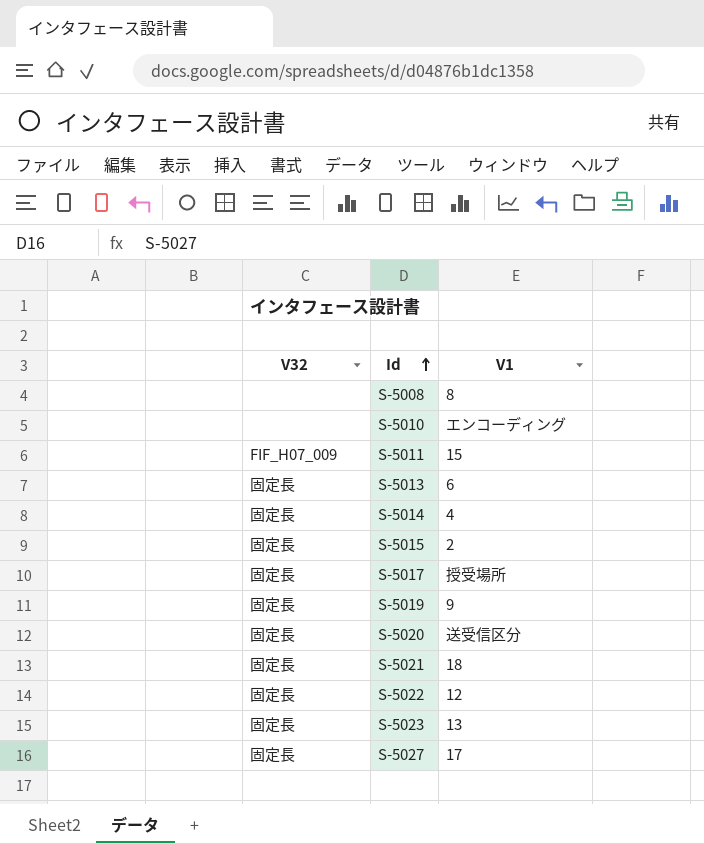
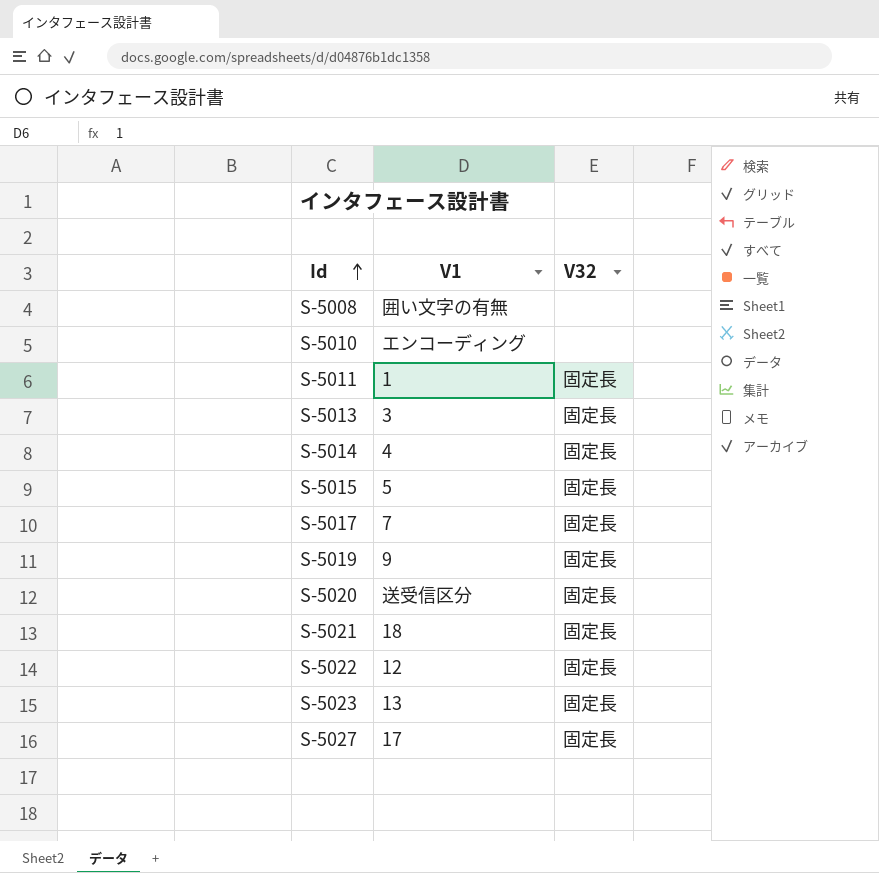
column V32 | position: 1 -> 3
S-5008 | V1: 8 -> 囲い文字の有無
S-5011 | V1: 15 -> 1
S-5011 | V32: FIF_H07_009 -> 固定長
S-5013 | V1: 6 -> 3
S-5015 | V1: 2 -> 5
S-5017 | V1: 授受場所 -> 7

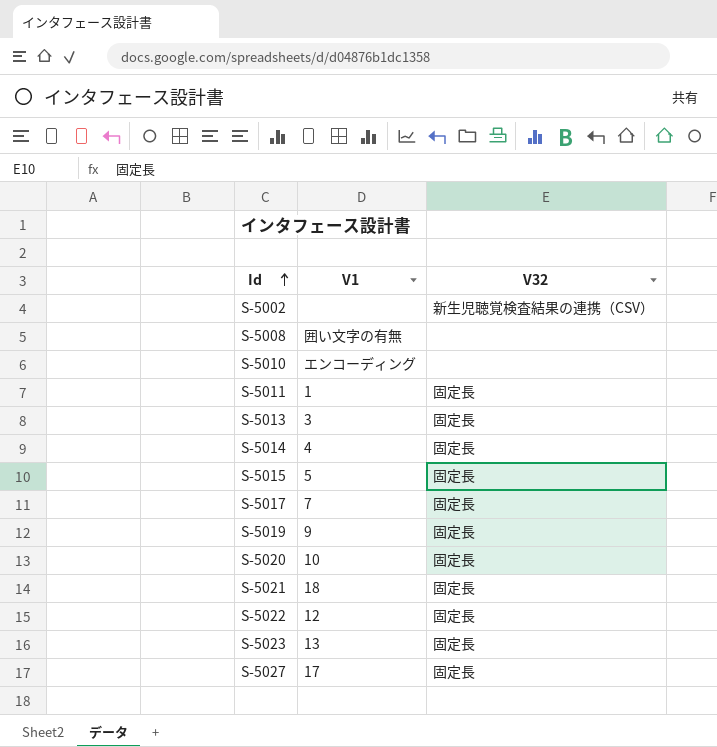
row S-5002: none -> none | 新生児聴覚検査結果の連携（CSV）
S-5020 | V1: 送受信区分 -> 10

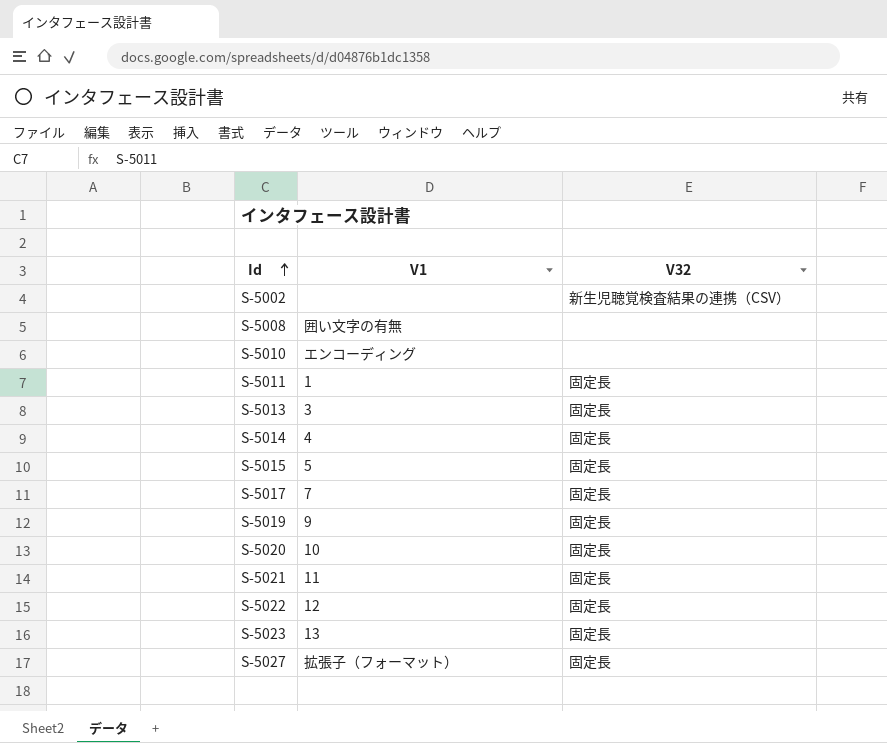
S-5021 | V1: 18 -> 11
S-5027 | V1: 17 -> 拡張子（フォーマット）

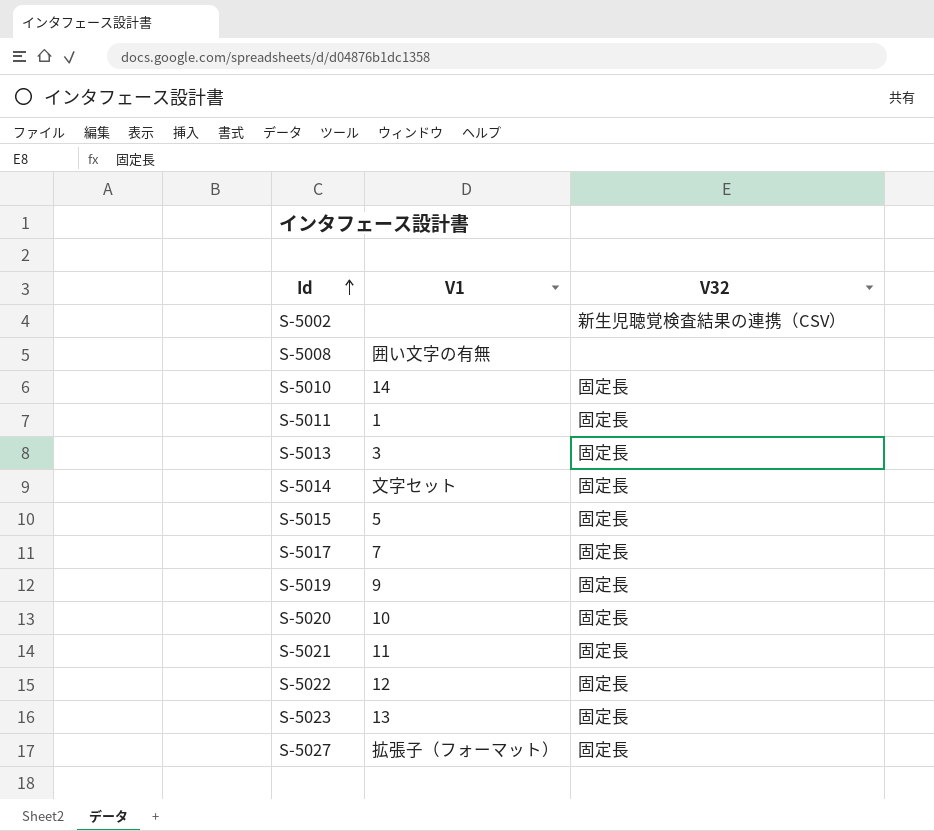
S-5010 | V1: エンコーディング -> 14
S-5010 | V32: none -> 固定長
S-5014 | V1: 4 -> 文字セット

